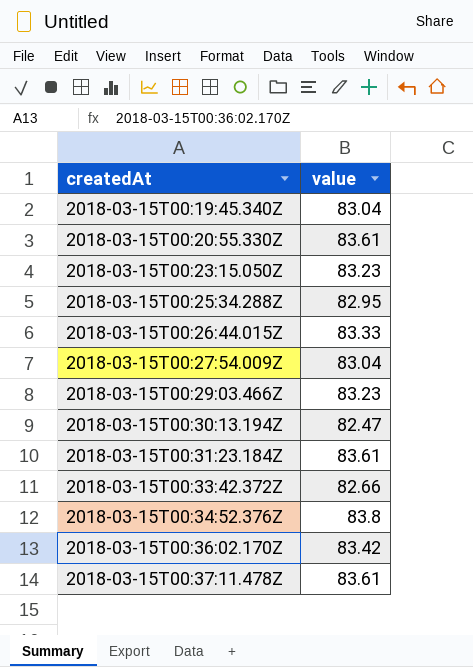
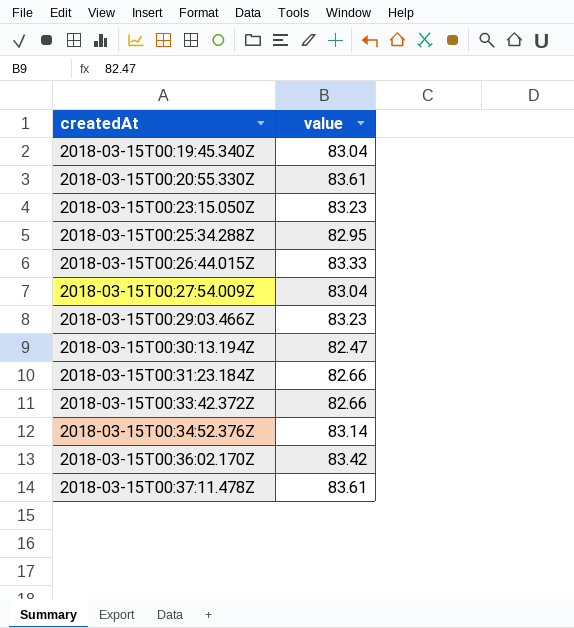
2018-03-15T00:31:23.184Z | value: 83.61 -> 82.66
2018-03-15T00:34:52.376Z | value: 83.8 -> 83.14

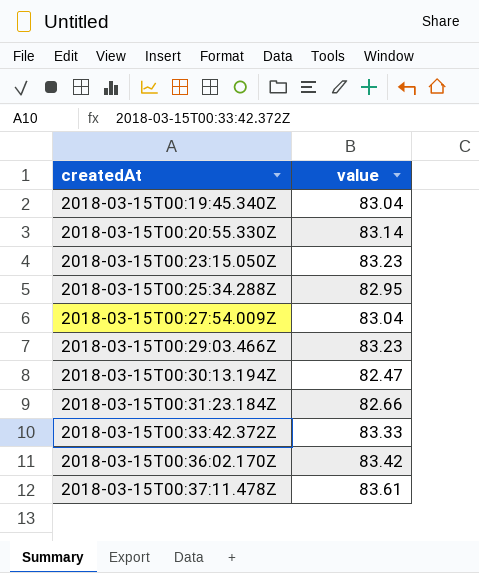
row 2018-03-15T00:26:44.015Z: 83.33 -> none
row 2018-03-15T00:34:52.376Z: 83.14 -> none
2018-03-15T00:20:55.330Z | value: 83.61 -> 83.14
2018-03-15T00:33:42.372Z | value: 82.66 -> 83.33

